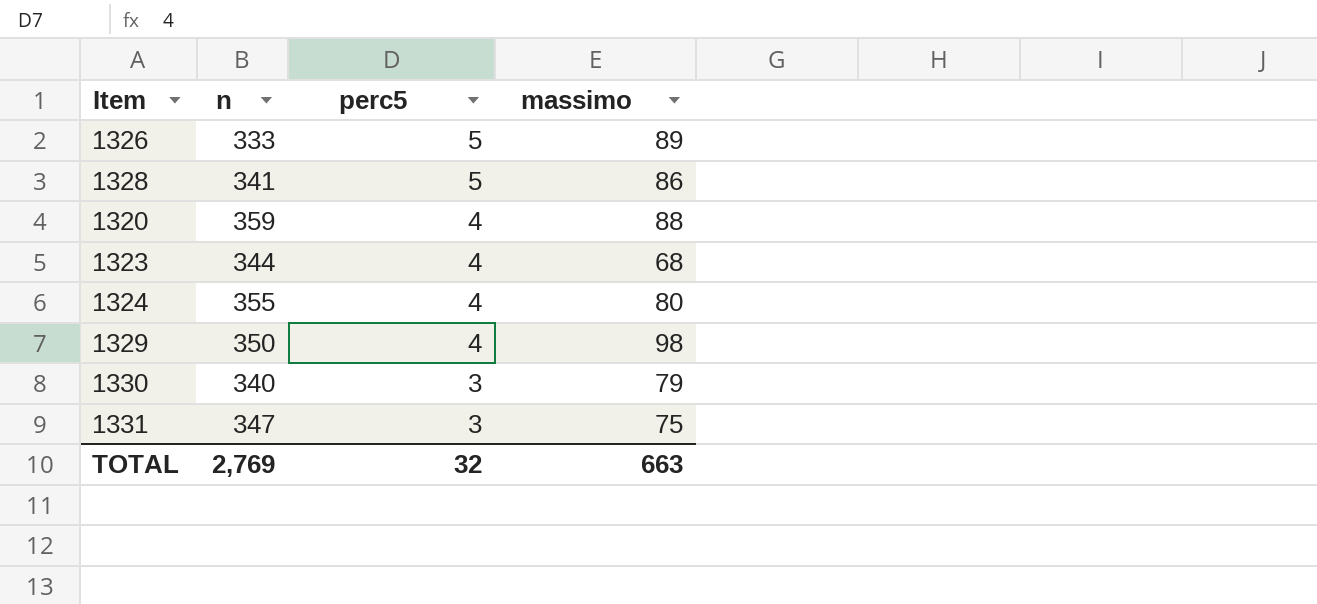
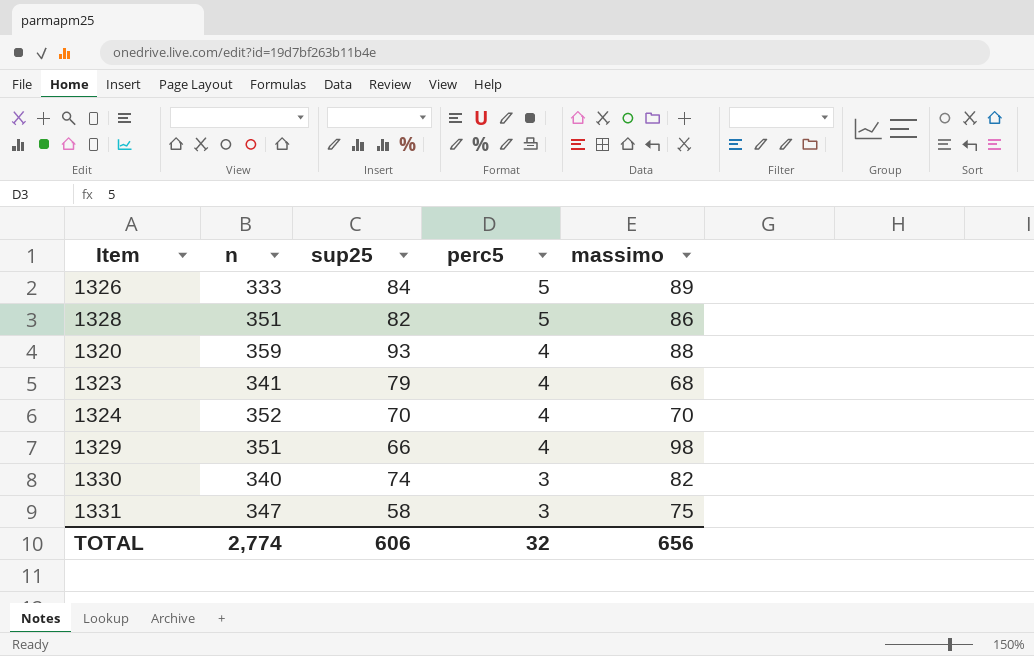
column sup25 | position: none -> 3
1328 | n: 341 -> 351
1323 | n: 344 -> 341
1324 | n: 355 -> 352
1324 | massimo: 80 -> 70
1329 | n: 350 -> 351
1330 | massimo: 79 -> 82
TOTAL | n: 2,769 -> 2,774
TOTAL | massimo: 663 -> 656

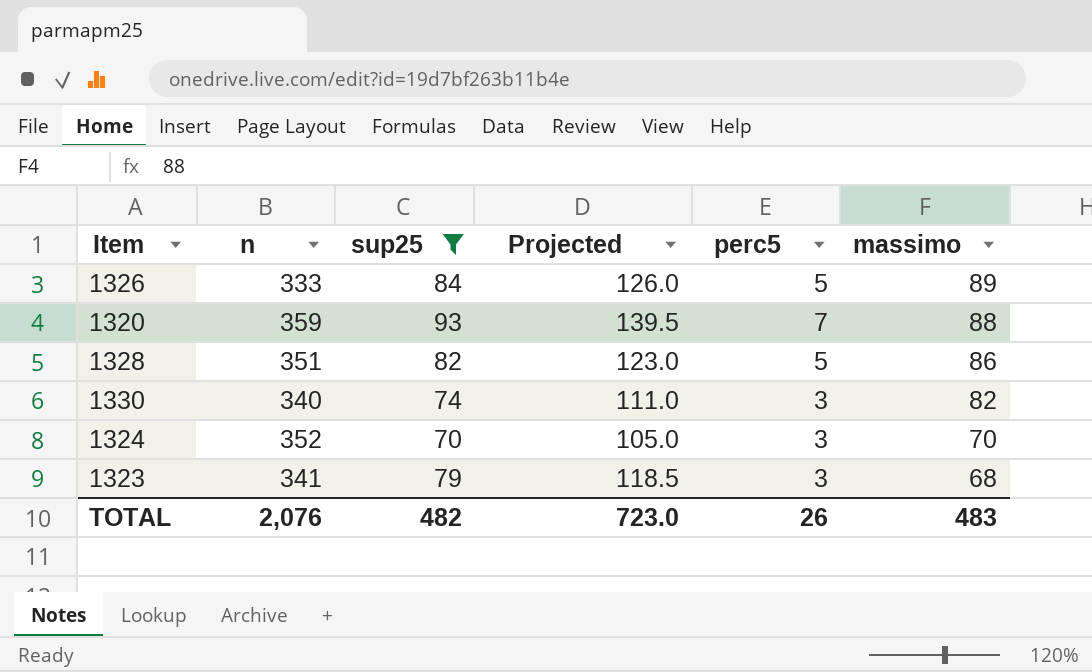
filter: none -> sup25 >= 70
row order: perc5 descending -> massimo descending
column Projected | formula: none -> [sup25] * 1.5
1320 | perc5: 4 -> 7
1324 | perc5: 4 -> 3
1323 | perc5: 4 -> 3
TOTAL | n: 2,774 -> 2,076
TOTAL | sup25: 606 -> 482
TOTAL | perc5: 32 -> 26
TOTAL | massimo: 656 -> 483

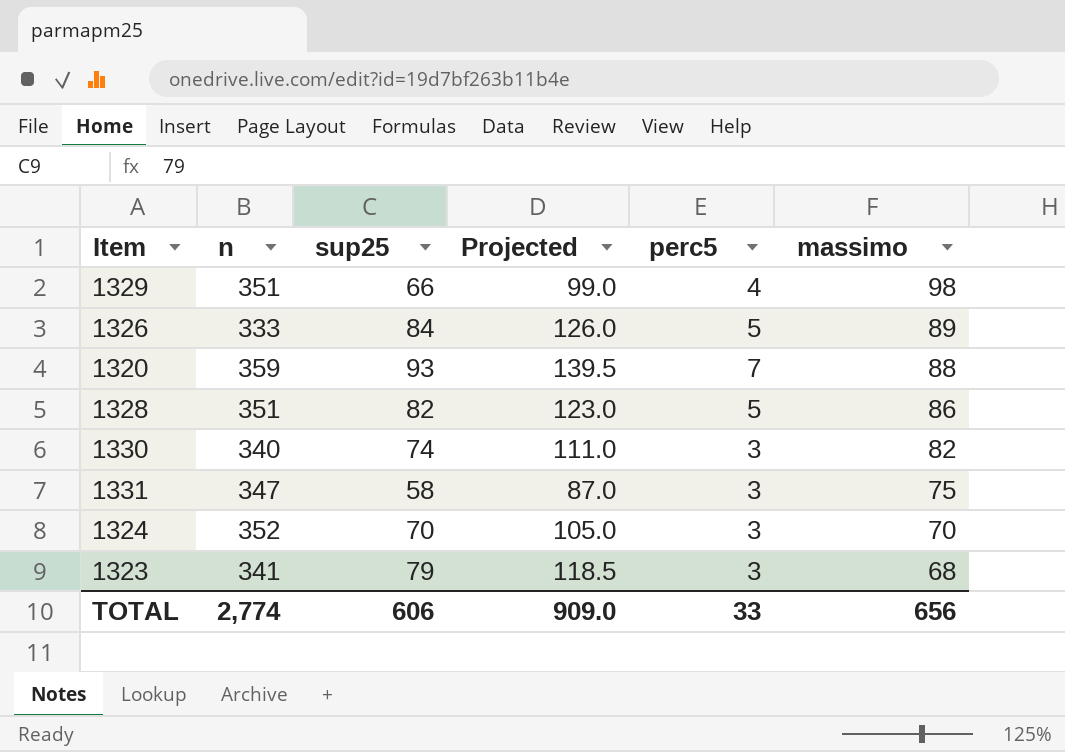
filter: sup25 >= 70 -> none
TOTAL | n: 2,076 -> 2,774
TOTAL | sup25: 482 -> 606
TOTAL | Projected: 723.0 -> 909.0
TOTAL | perc5: 26 -> 33
TOTAL | massimo: 483 -> 656

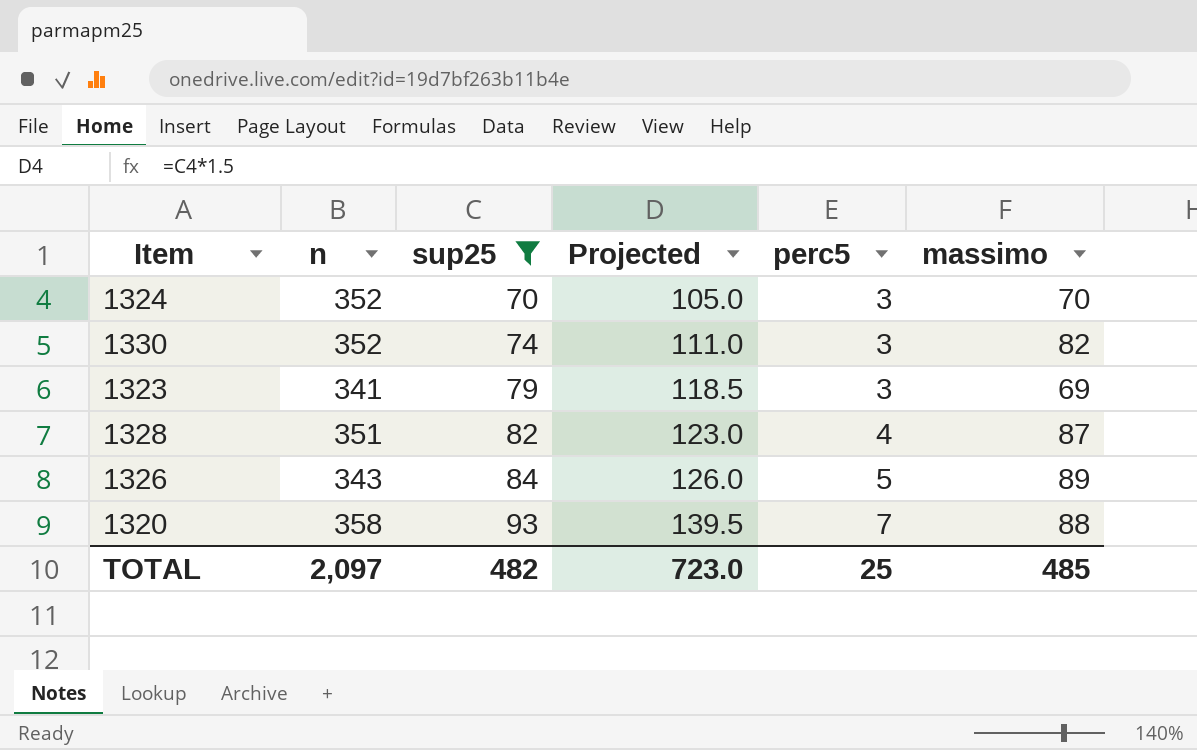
filter: none -> sup25 >= 70
row order: massimo descending -> sup25 ascending
1330 | n: 340 -> 352
1323 | massimo: 68 -> 69
1328 | perc5: 5 -> 4
1328 | massimo: 86 -> 87
1326 | n: 333 -> 343
1320 | n: 359 -> 358
TOTAL | n: 2,774 -> 2,097
TOTAL | sup25: 606 -> 482
TOTAL | Projected: 909.0 -> 723.0
TOTAL | perc5: 33 -> 25
TOTAL | massimo: 656 -> 485

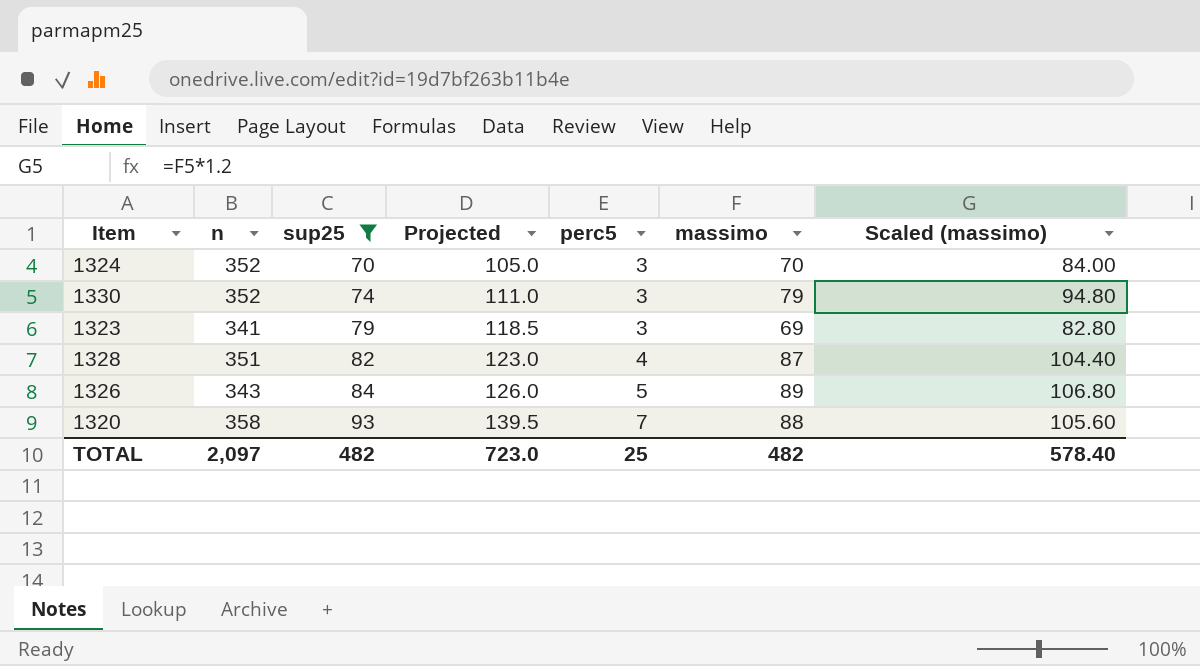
column Scaled (massimo) | formula: none -> [massimo] * 1.2
1330 | massimo: 82 -> 79
TOTAL | massimo: 485 -> 482

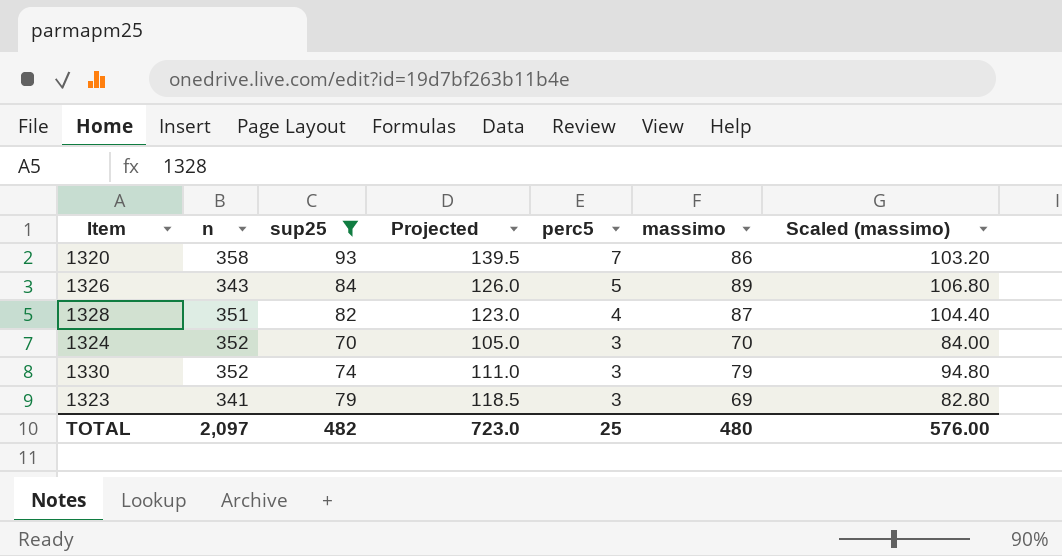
row order: sup25 ascending -> perc5 descending
1320 | massimo: 88 -> 86
1320 | Scaled (massimo): 105.60 -> 103.20
TOTAL | massimo: 482 -> 480
TOTAL | Scaled (massimo): 578.40 -> 576.00

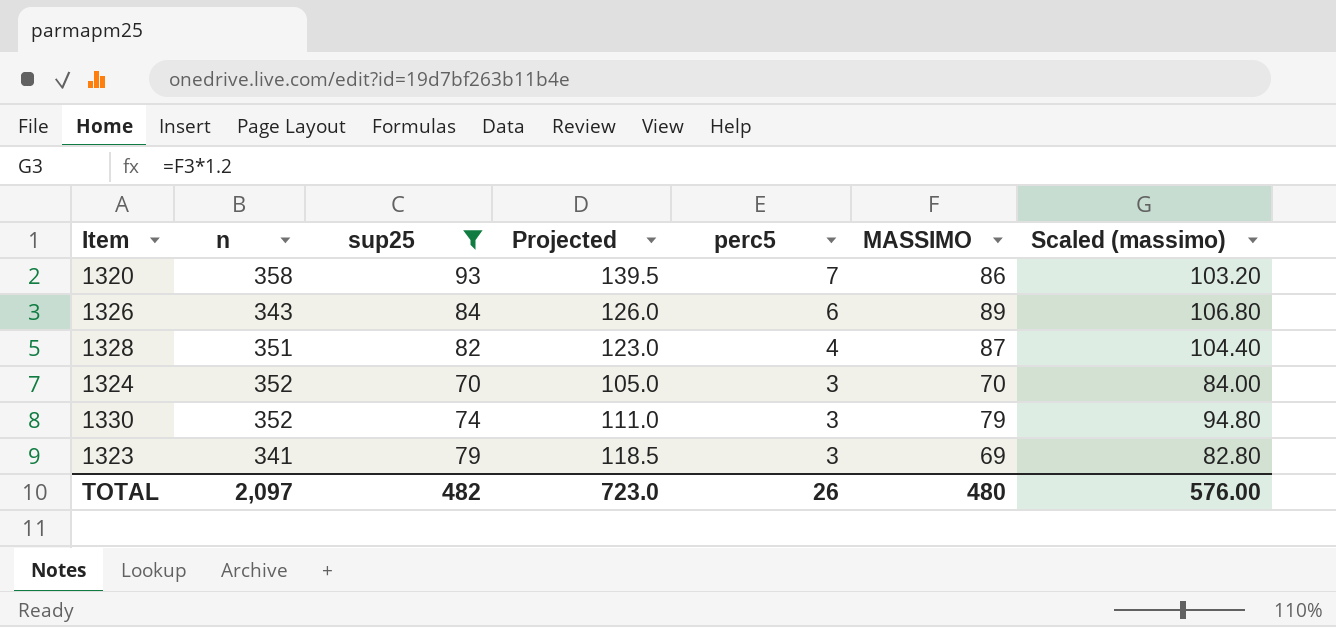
column name: massimo -> MASSIMO
1326 | perc5: 5 -> 6
TOTAL | perc5: 25 -> 26

